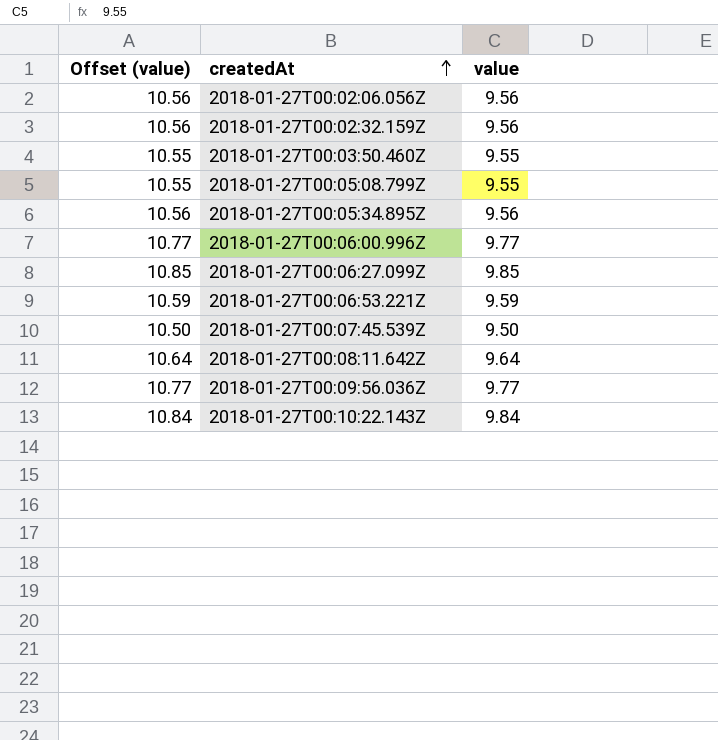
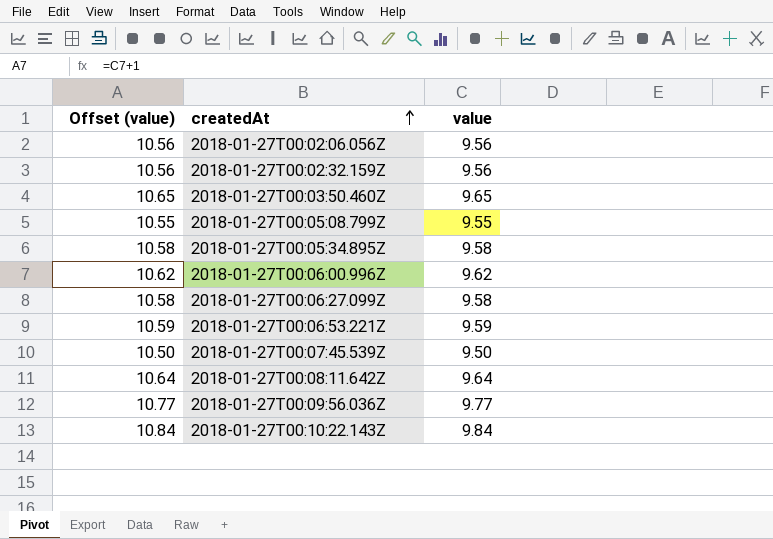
2018-01-27T00:03:50.460Z | Offset (value): 10.55 -> 10.65
2018-01-27T00:03:50.460Z | value: 9.55 -> 9.65
2018-01-27T00:05:34.895Z | Offset (value): 10.56 -> 10.58
2018-01-27T00:05:34.895Z | value: 9.56 -> 9.58
2018-01-27T00:06:00.996Z | Offset (value): 10.77 -> 10.62
2018-01-27T00:06:00.996Z | value: 9.77 -> 9.62
2018-01-27T00:06:27.099Z | Offset (value): 10.85 -> 10.58
2018-01-27T00:06:27.099Z | value: 9.85 -> 9.58

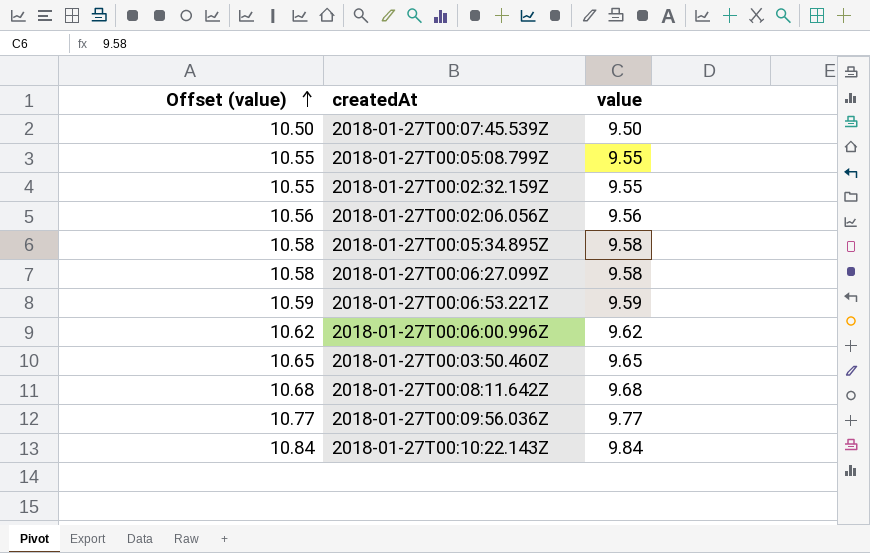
row order: createdAt ascending -> Offset (value) ascending
2018-01-27T00:02:32.159Z | Offset (value): 10.56 -> 10.55
2018-01-27T00:02:32.159Z | value: 9.56 -> 9.55
2018-01-27T00:08:11.642Z | Offset (value): 10.64 -> 10.68
2018-01-27T00:08:11.642Z | value: 9.64 -> 9.68

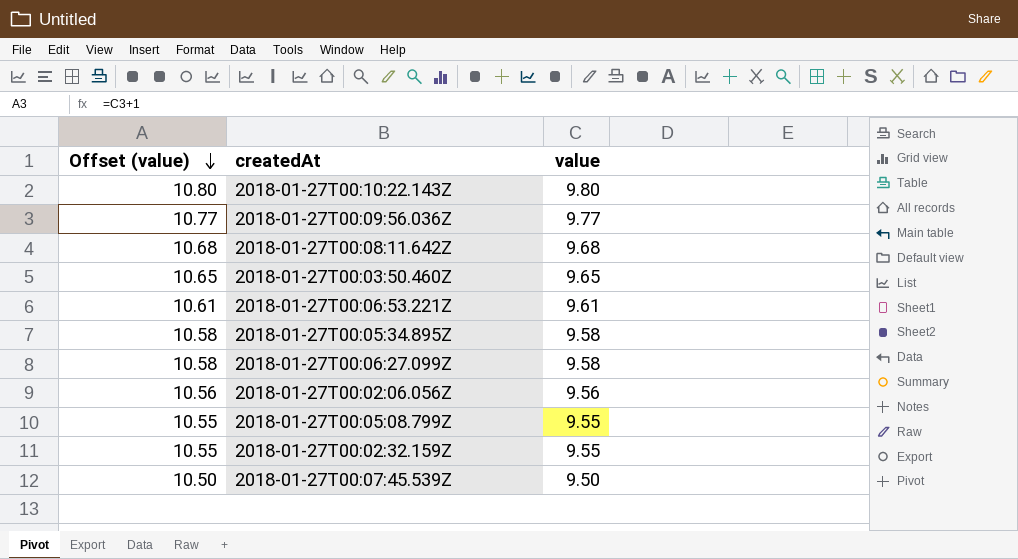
row order: Offset (value) ascending -> Offset (value) descending
row 2018-01-27T00:06:00.996Z: 10.62 | 9.62 -> none
2018-01-27T00:10:22.143Z | Offset (value): 10.84 -> 10.80
2018-01-27T00:10:22.143Z | value: 9.84 -> 9.80
2018-01-27T00:06:53.221Z | Offset (value): 10.59 -> 10.61
2018-01-27T00:06:53.221Z | value: 9.59 -> 9.61

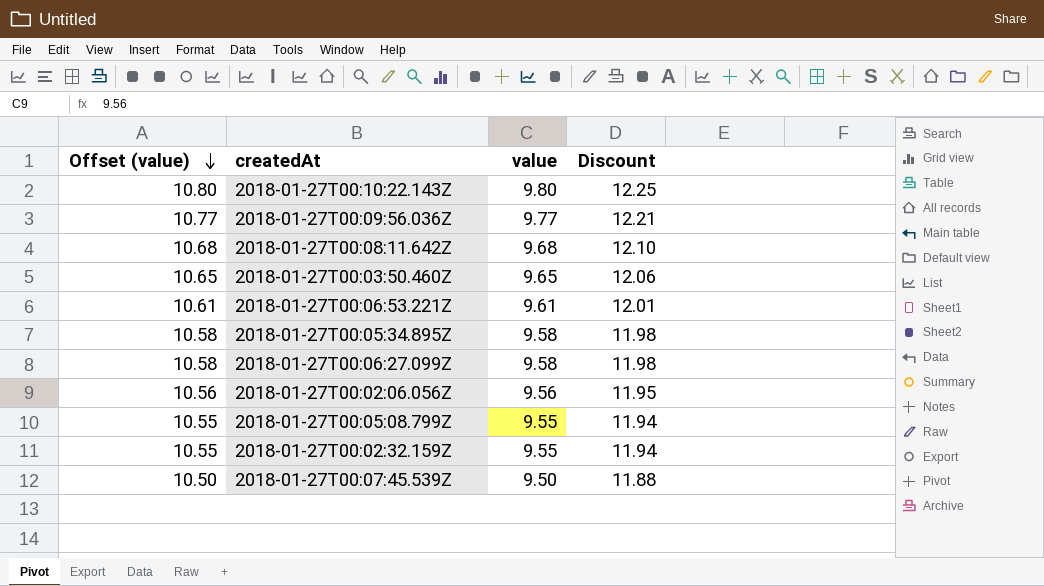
column Discount | formula: none -> [value] * 1.25

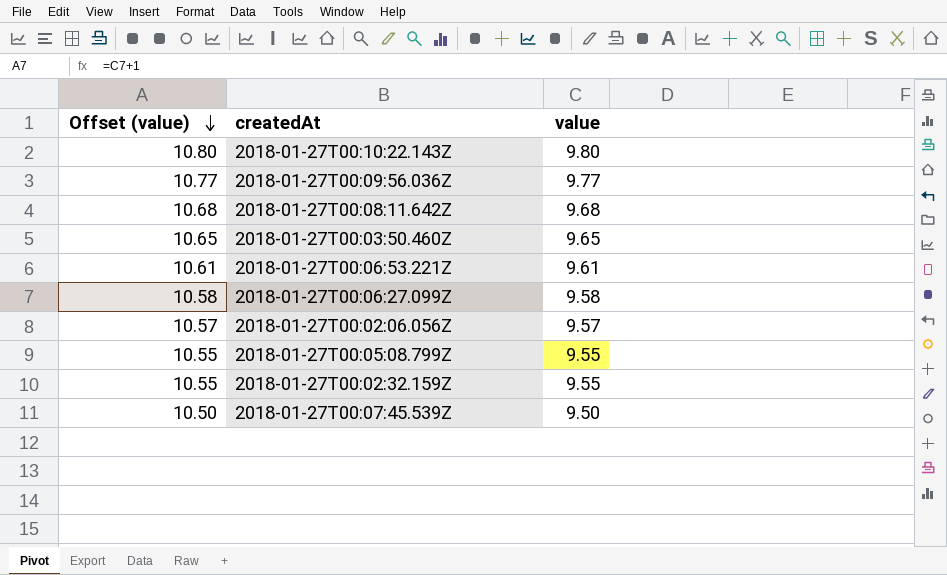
column Discount | formula: [value] * 1.25 -> none
row 2018-01-27T00:05:34.895Z: 10.58 | 9.58 | 11.98 -> none
2018-01-27T00:02:06.056Z | Offset (value): 10.56 -> 10.57
2018-01-27T00:02:06.056Z | value: 9.56 -> 9.57

